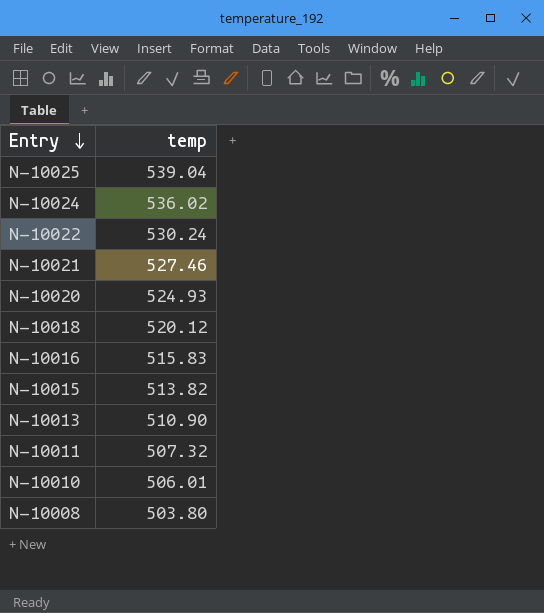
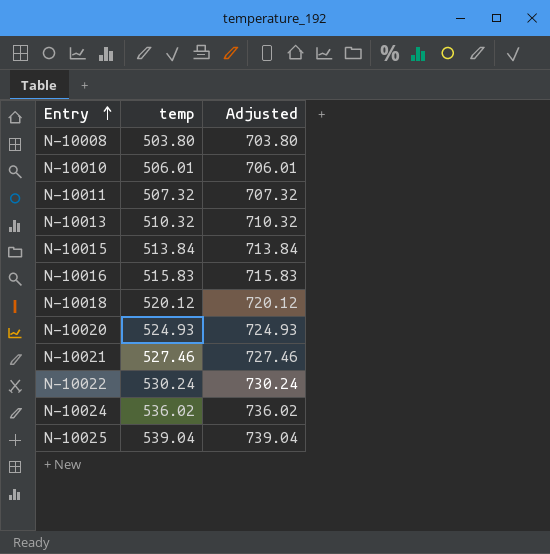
row order: Entry descending -> Entry ascending
column Adjusted | formula: none -> [temp] + 200
N-10013 | temp: 510.90 -> 510.32
N-10015 | temp: 513.82 -> 513.84

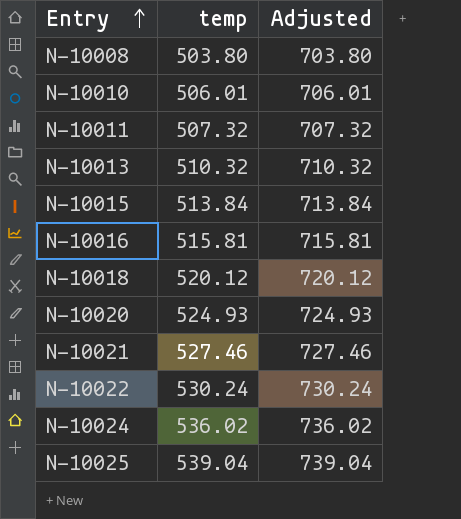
N-10016 | temp: 515.83 -> 515.81
N-10016 | Adjusted: 715.83 -> 715.81

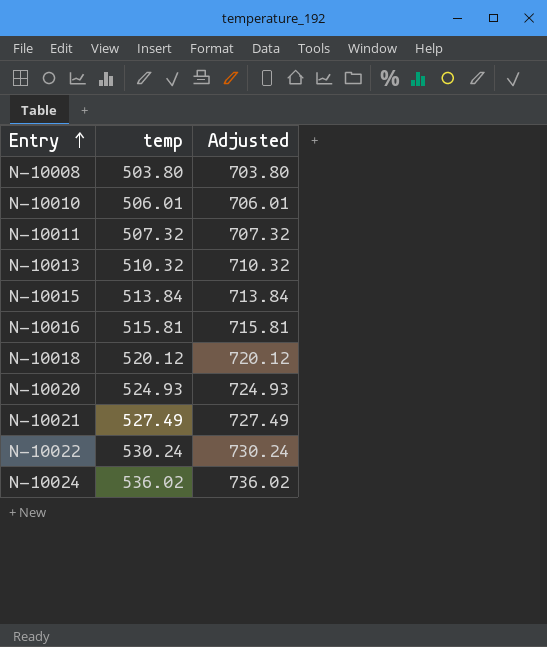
row N-10025: 539.04 | 739.04 -> none
N-10021 | temp: 527.46 -> 527.49
N-10021 | Adjusted: 727.46 -> 727.49

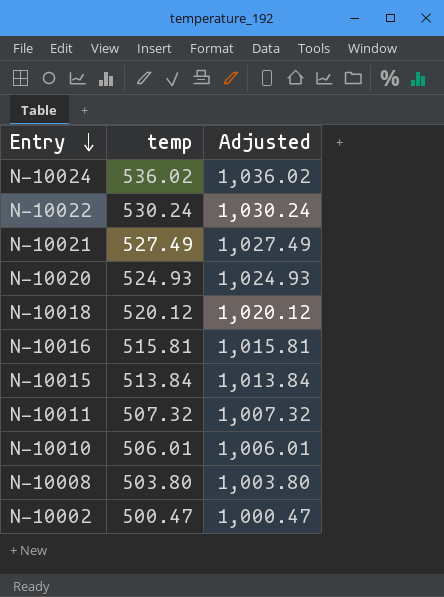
row order: Entry ascending -> Entry descending
column Adjusted | formula: [temp] + 200 -> [temp] + 500
row N-10013: 510.32 | 710.32 -> none
row N-10002: none -> 500.47 | 1,000.47

